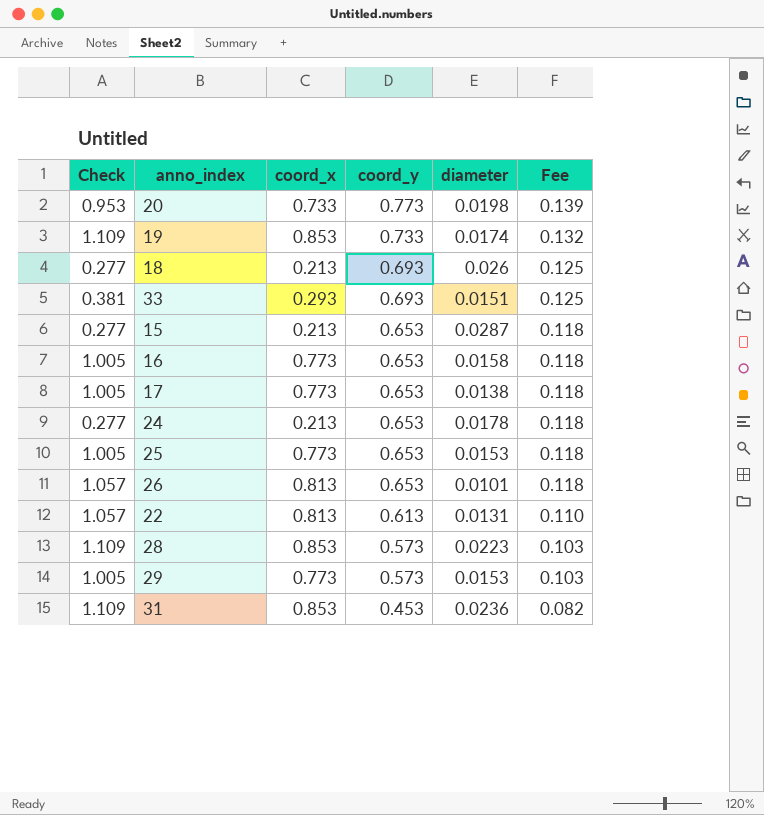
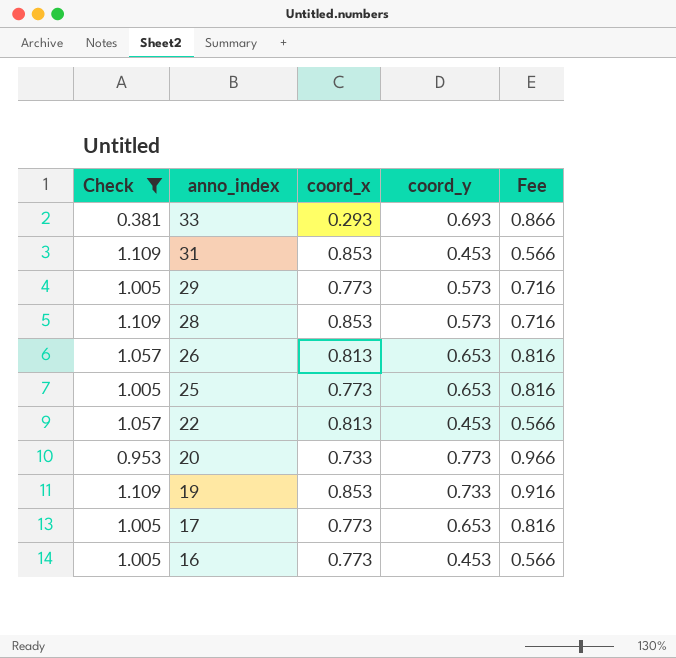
filter: none -> Check != 0.277
row order: coord_y descending -> anno_index descending
column diameter | position: 5 -> none
column Fee | formula: [coord_y] * 0.18 -> [coord_y] * 1.25
22 | coord_y: 0.613 -> 0.453
16 | coord_y: 0.653 -> 0.453

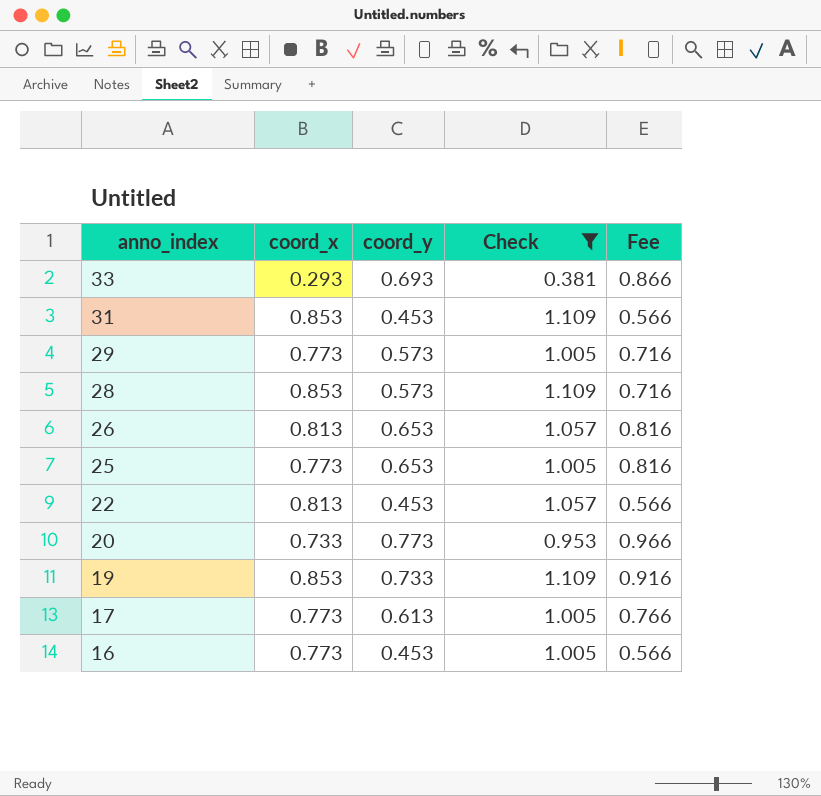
column Check | position: 1 -> 4
17 | coord_y: 0.653 -> 0.613
17 | Fee: 0.816 -> 0.766

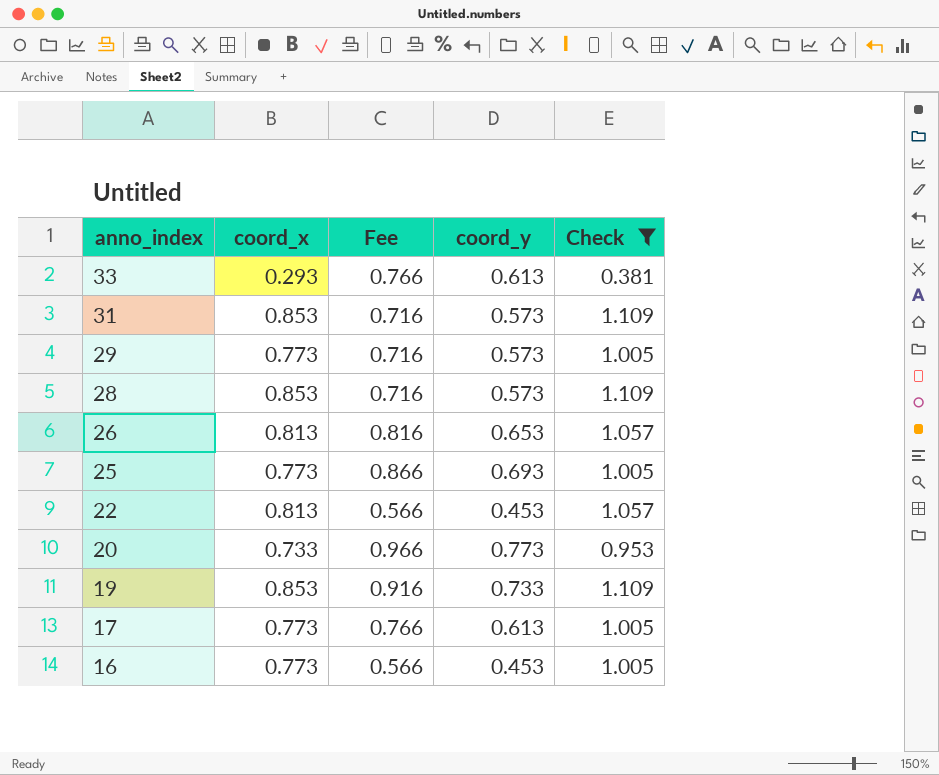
column Fee | position: 5 -> 3
33 | Fee: 0.866 -> 0.766
33 | coord_y: 0.693 -> 0.613
31 | Fee: 0.566 -> 0.716
31 | coord_y: 0.453 -> 0.573
25 | Fee: 0.816 -> 0.866
25 | coord_y: 0.653 -> 0.693

